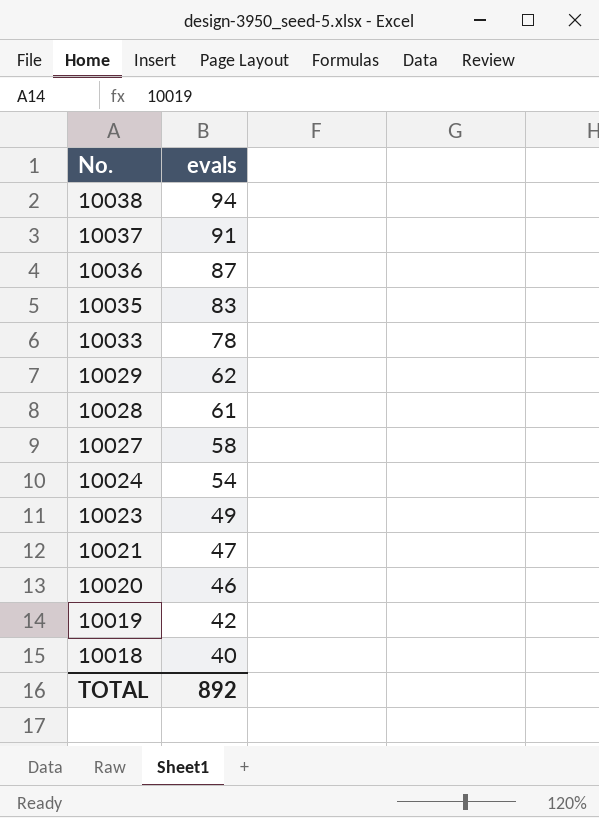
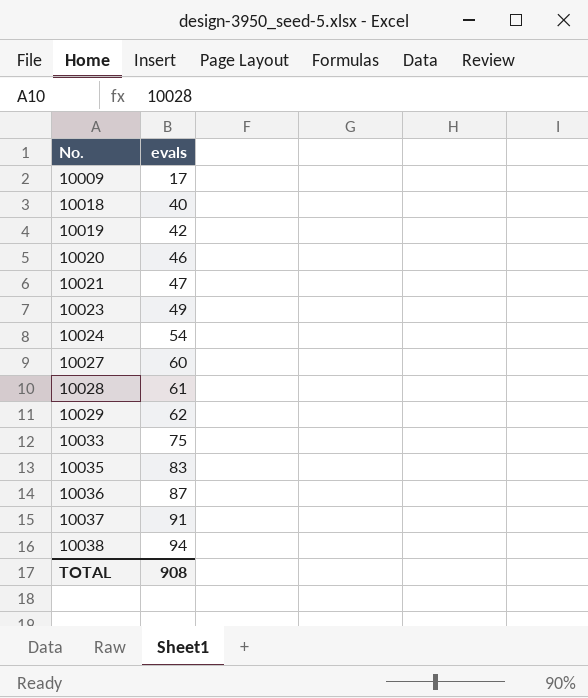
row order: No. descending -> No. ascending
row 10009: none -> 17
10027 | evals: 58 -> 60
10033 | evals: 78 -> 75
TOTAL | evals: 892 -> 908

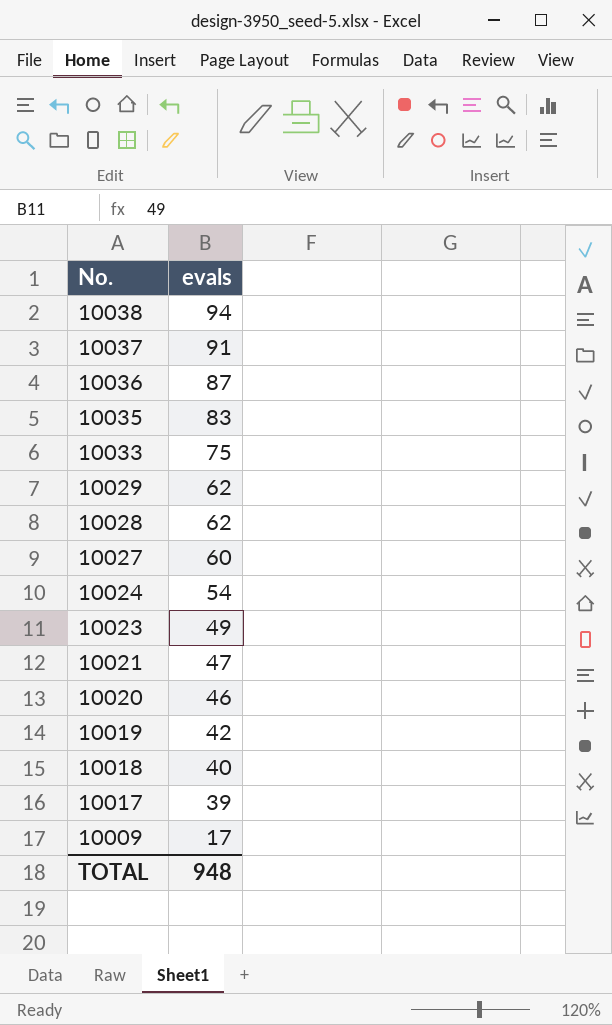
row order: No. ascending -> No. descending
10028 | evals: 61 -> 62
row 10017: none -> 39
TOTAL | evals: 908 -> 948

